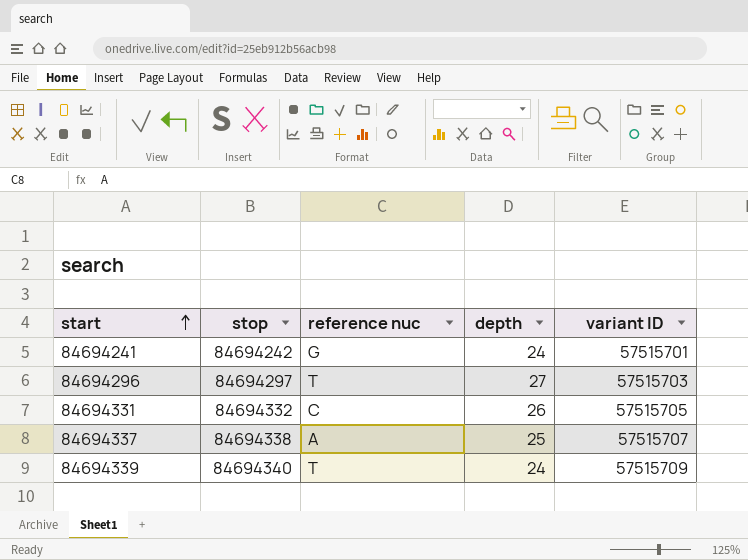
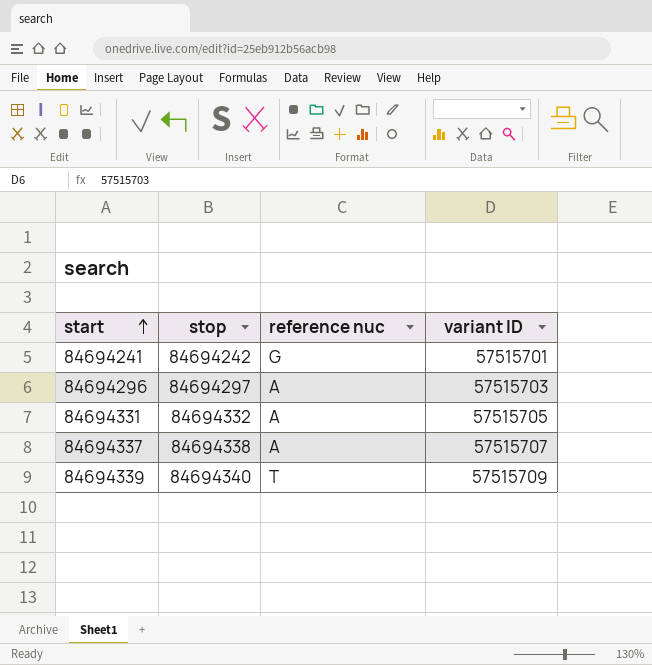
column depth | position: 4 -> none
84694296 | reference nuc: T -> A
84694331 | reference nuc: C -> A

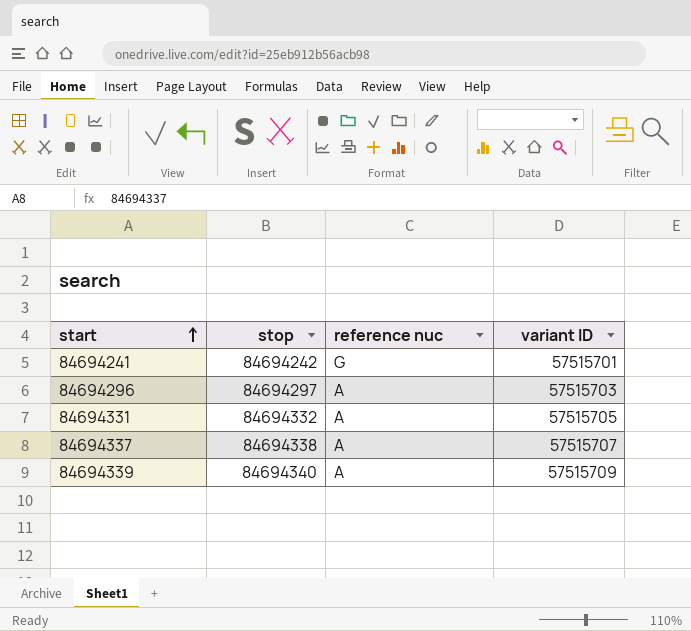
84694339 | reference nuc: T -> A

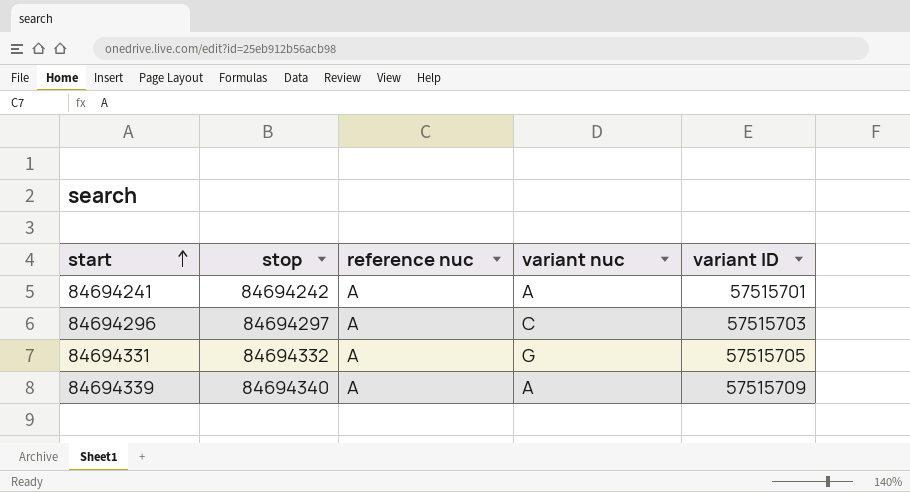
column variant nuc | position: none -> 4
row 84694337: 84694338 | A | 57515707 -> none
84694241 | reference nuc: G -> A

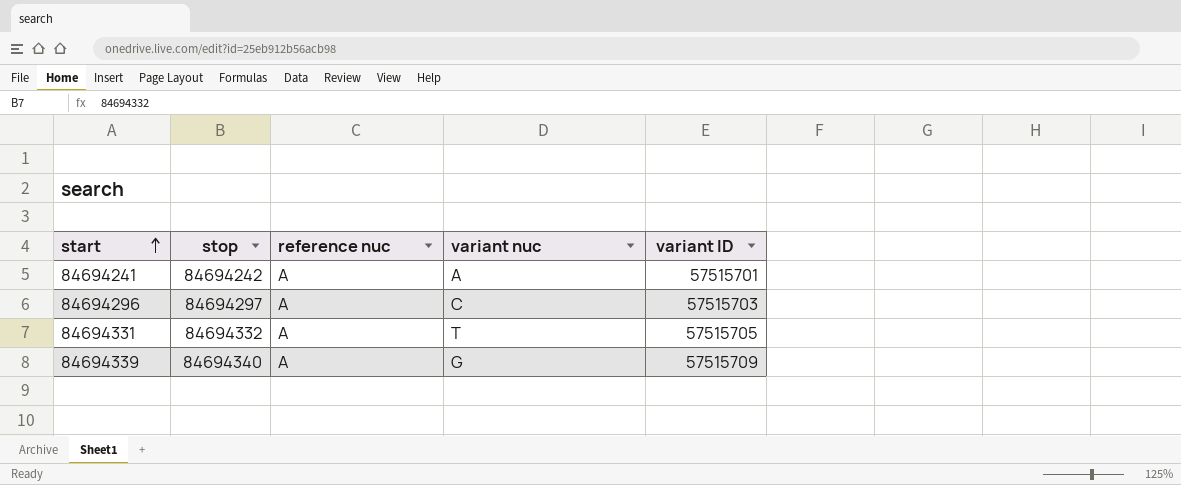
84694331 | variant nuc: G -> T
84694339 | variant nuc: A -> G

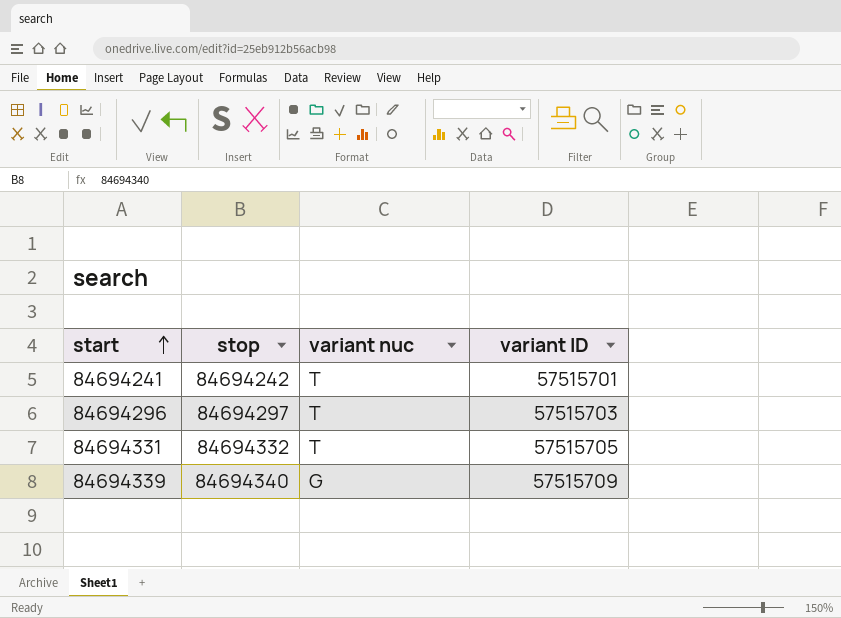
column reference nuc | position: 3 -> none
84694241 | variant nuc: A -> T
84694296 | variant nuc: C -> T

